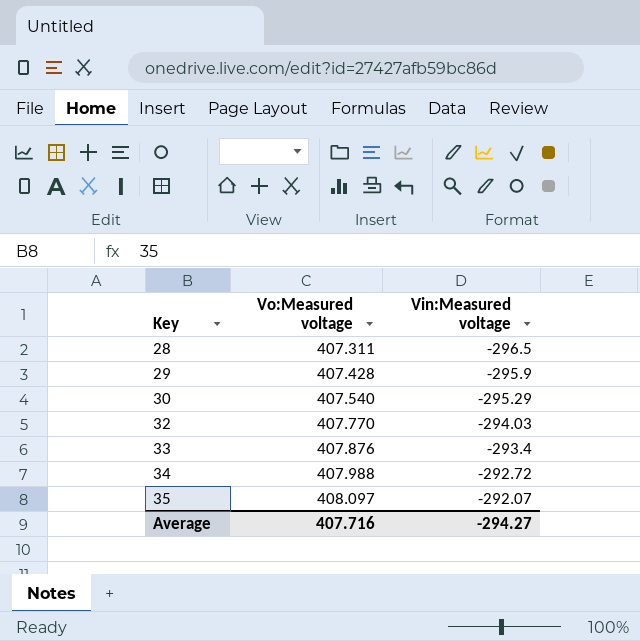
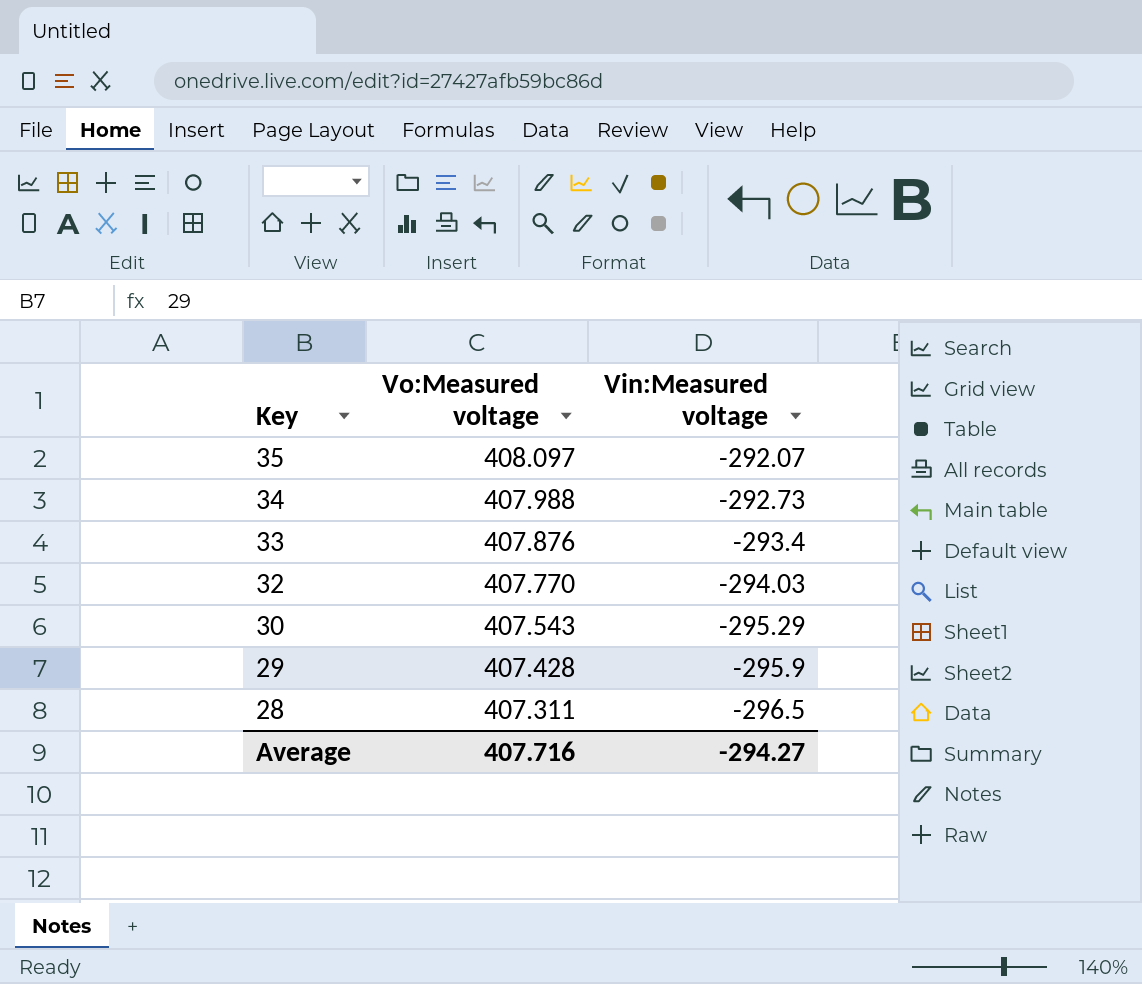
row order: Key ascending -> Key descending
34 | Vin:Measured voltage: -292.72 -> -292.73
30 | Vo:Measured voltage: 407.540 -> 407.543

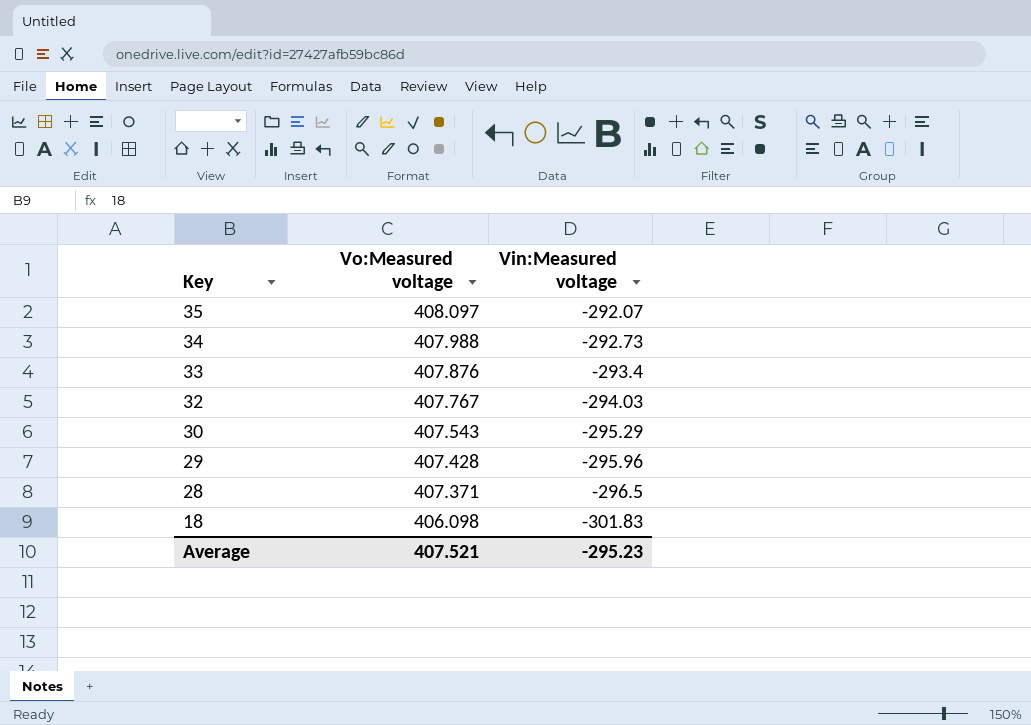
32 | Vo:Measured voltage: 407.770 -> 407.767
29 | Vin:Measured voltage: -295.9 -> -295.96
28 | Vo:Measured voltage: 407.311 -> 407.371
row 18: none -> 406.098 | -301.83
Average | Vo:Measured voltage: 407.716 -> 407.521
Average | Vin:Measured voltage: -294.27 -> -295.23

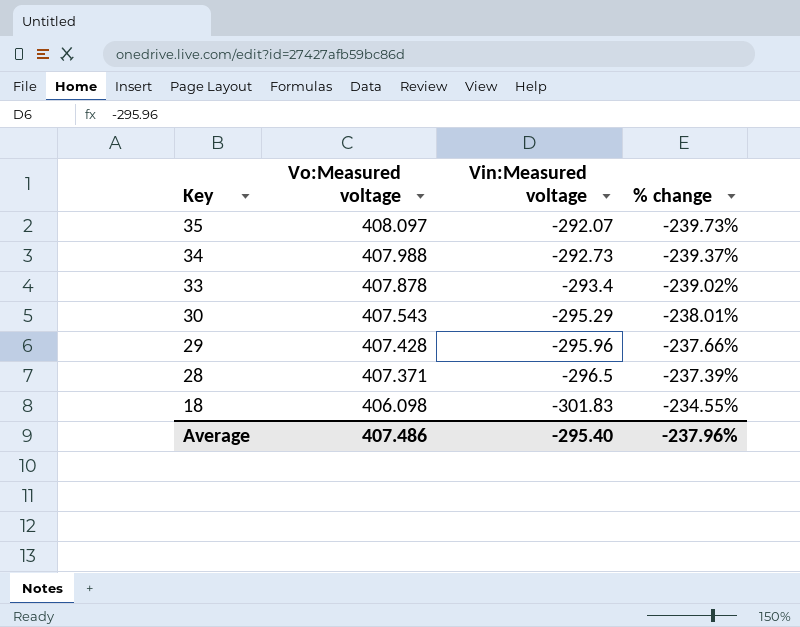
column % change | formula: none -> ([Vo:Measured voltage] - [Vin:Measured voltage]) / [Vin:Measured voltage]
row 32: 407.767 | -294.03 -> none
33 | Vo:Measured voltage: 407.876 -> 407.878
Average | Vo:Measured voltage: 407.521 -> 407.486
Average | Vin:Measured voltage: -295.23 -> -295.40

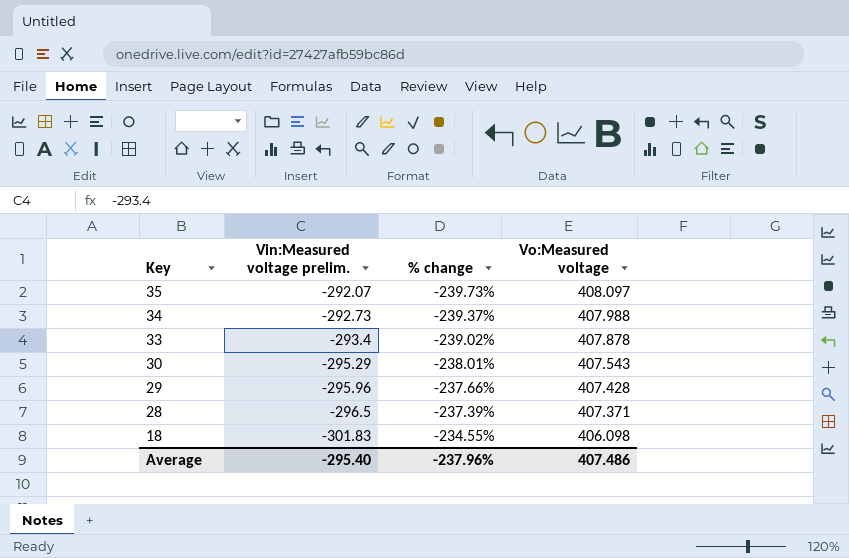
column name: Vin:Measured voltage -> Vin:Measured voltage prelim.
column Vo:Measured voltage | position: 2 -> 4

